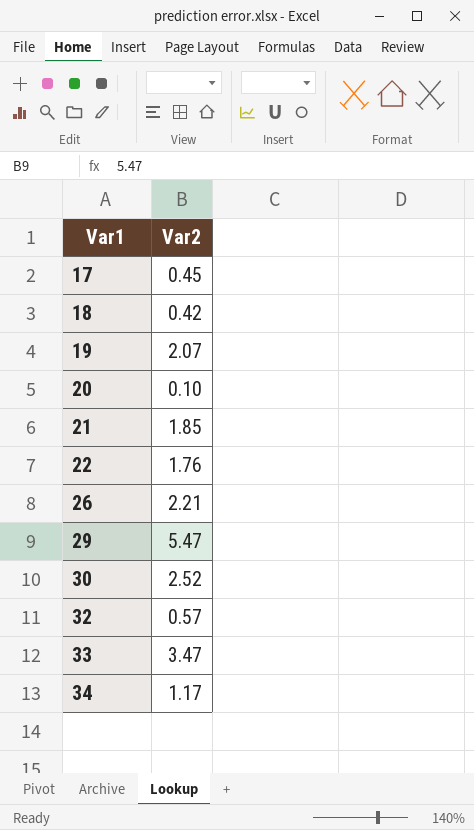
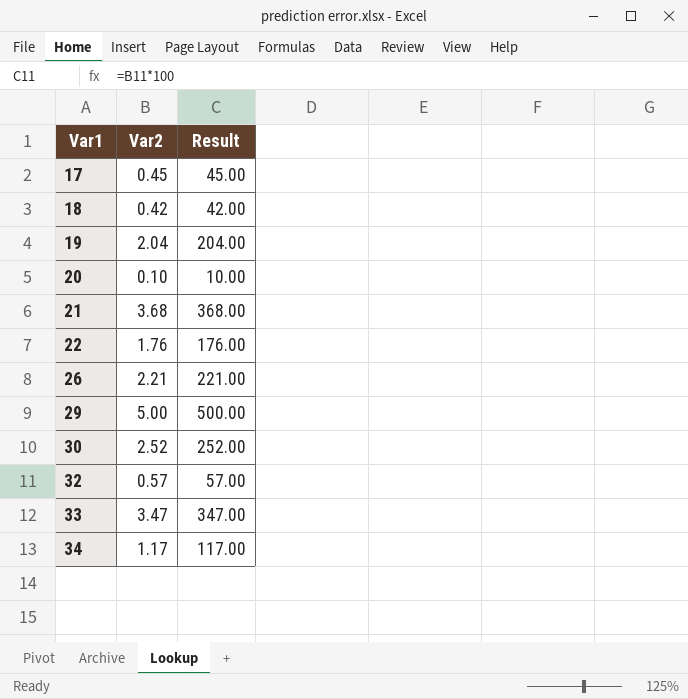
column Result | formula: none -> [Var2] * 100
19 | Var2: 2.07 -> 2.04
21 | Var2: 1.85 -> 3.68
29 | Var2: 5.47 -> 5.00

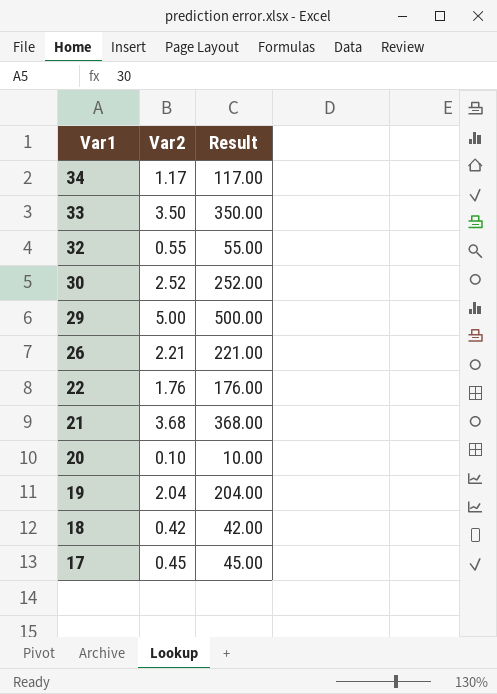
row order: Var1 ascending -> Var1 descending
33 | Var2: 3.47 -> 3.50
33 | Result: 347.00 -> 350.00
32 | Var2: 0.57 -> 0.55
32 | Result: 57.00 -> 55.00

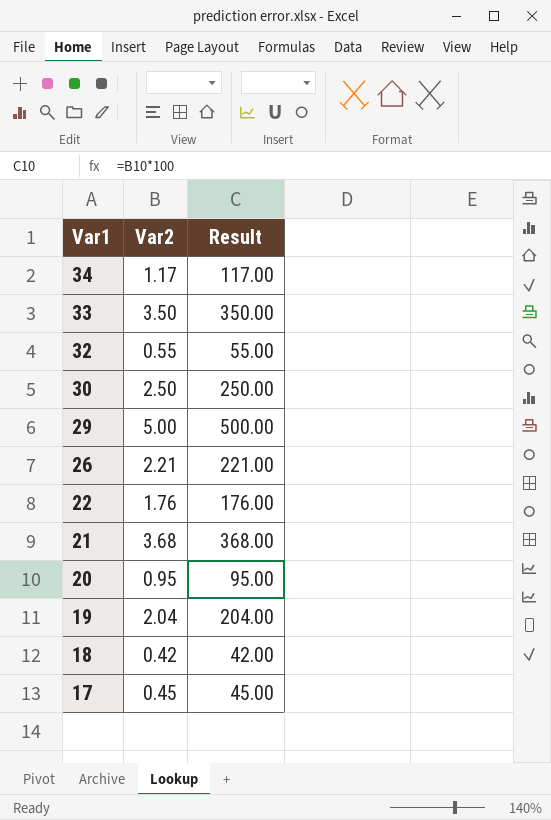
30 | Var2: 2.52 -> 2.50
30 | Result: 252.00 -> 250.00
20 | Var2: 0.10 -> 0.95
20 | Result: 10.00 -> 95.00

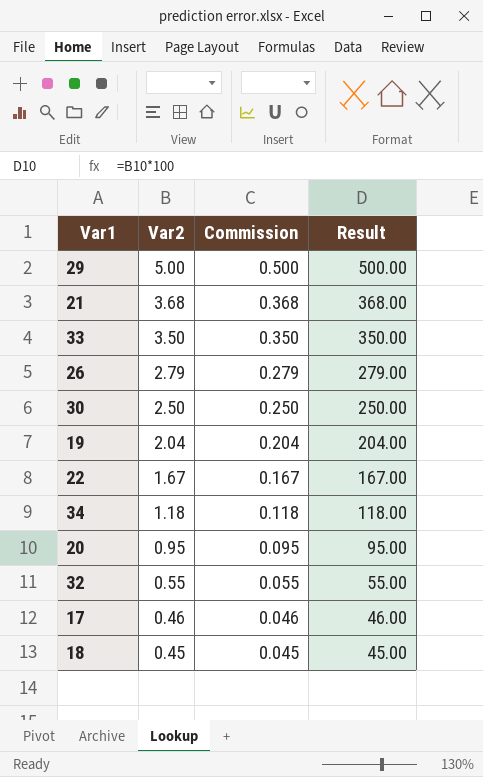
row order: Var1 descending -> Var2 descending
column Commission | formula: none -> [Var2] * 0.1
26 | Var2: 2.21 -> 2.79
26 | Result: 221.00 -> 279.00
22 | Var2: 1.76 -> 1.67
22 | Result: 176.00 -> 167.00
34 | Var2: 1.17 -> 1.18
34 | Result: 117.00 -> 118.00
17 | Var2: 0.45 -> 0.46
17 | Result: 45.00 -> 46.00
18 | Var2: 0.42 -> 0.45
18 | Result: 42.00 -> 45.00

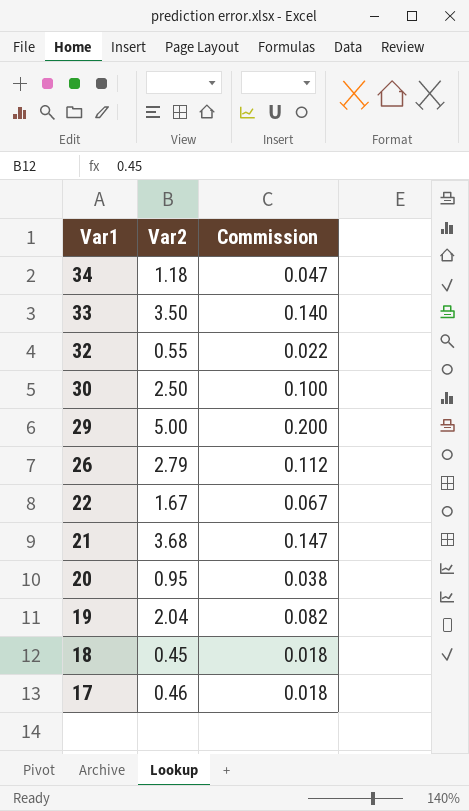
row order: Var2 descending -> Var1 descending
column Result | formula: [Var2] * 100 -> none
column Commission | formula: [Var2] * 0.1 -> [Var2] * 0.04

